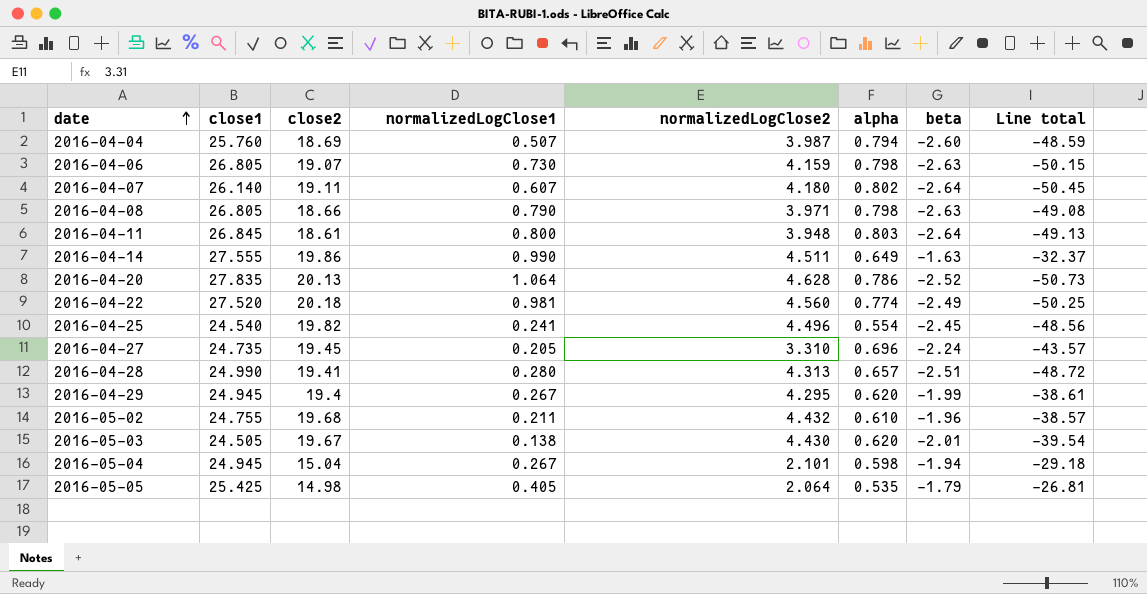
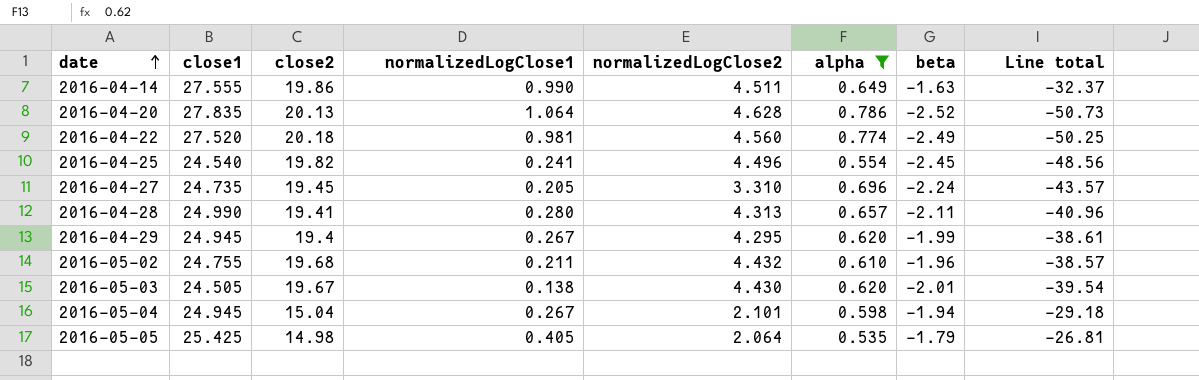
filter: none -> alpha <= 0.786
2016-04-28 | beta: -2.51 -> -2.11
2016-04-28 | Line total: -48.72 -> -40.96

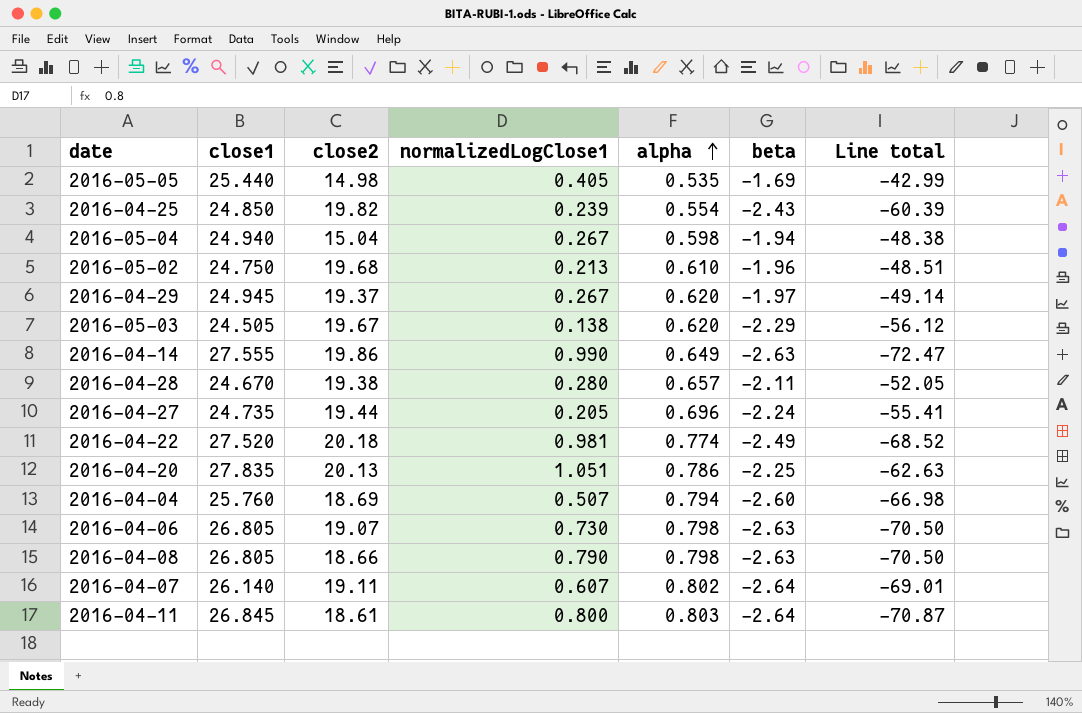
filter: alpha <= 0.786 -> none
row order: date ascending -> alpha ascending
column normalizedLogClose2 | position: 5 -> none
column Line total | formula: [close2] * [beta] -> [close1] * [beta]
2016-05-05 | close1: 25.425 -> 25.440
2016-05-05 | beta: -1.79 -> -1.69
2016-04-25 | close1: 24.540 -> 24.850
2016-04-25 | normalizedLogClose1: 0.241 -> 0.239
2016-04-25 | beta: -2.45 -> -2.43
2016-05-04 | close1: 24.945 -> 24.940
2016-05-02 | close1: 24.755 -> 24.750
2016-05-02 | normalizedLogClose1: 0.211 -> 0.213
2016-04-29 | close2: 19.4 -> 19.37
2016-04-29 | beta: -1.99 -> -1.97
2016-05-03 | beta: -2.01 -> -2.29
2016-04-14 | beta: -1.63 -> -2.63
2016-04-28 | close1: 24.990 -> 24.670
2016-04-28 | close2: 19.41 -> 19.38
2016-04-27 | close2: 19.45 -> 19.44
2016-04-20 | normalizedLogClose1: 1.064 -> 1.051
2016-04-20 | beta: -2.52 -> -2.25

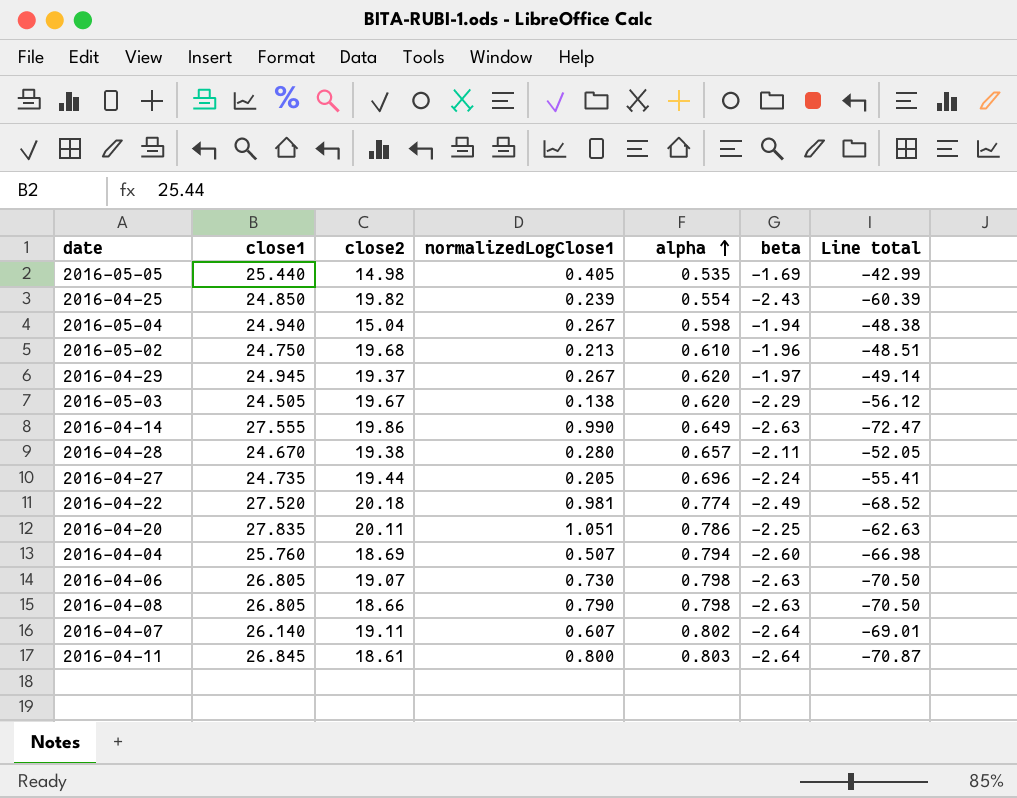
2016-04-20 | close2: 20.13 -> 20.11

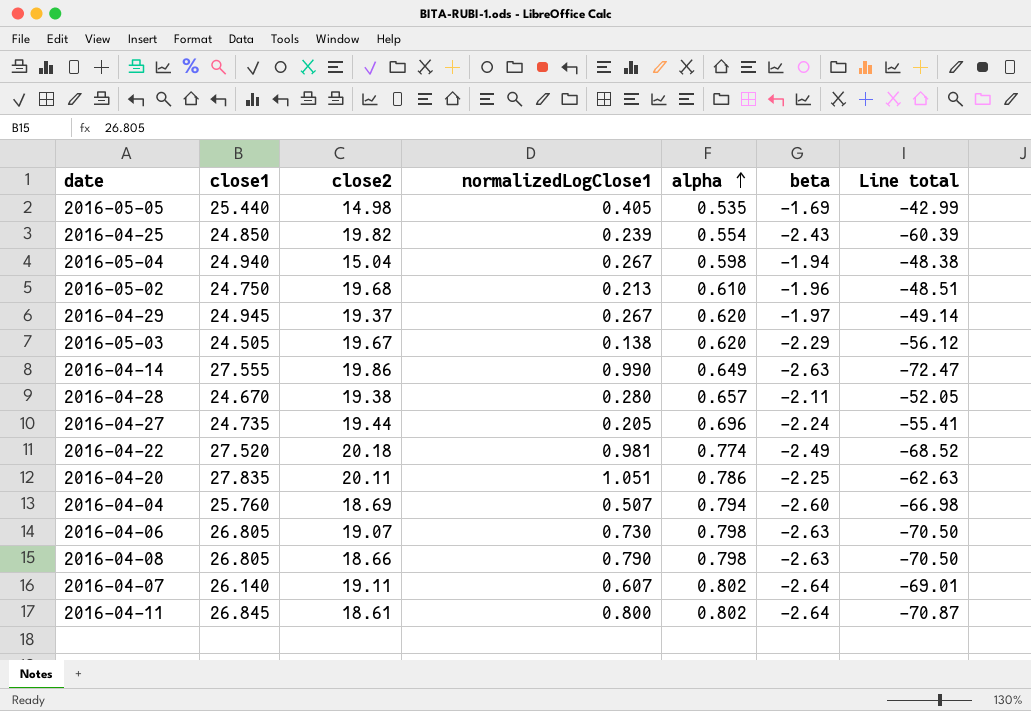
2016-04-11 | alpha: 0.803 -> 0.802

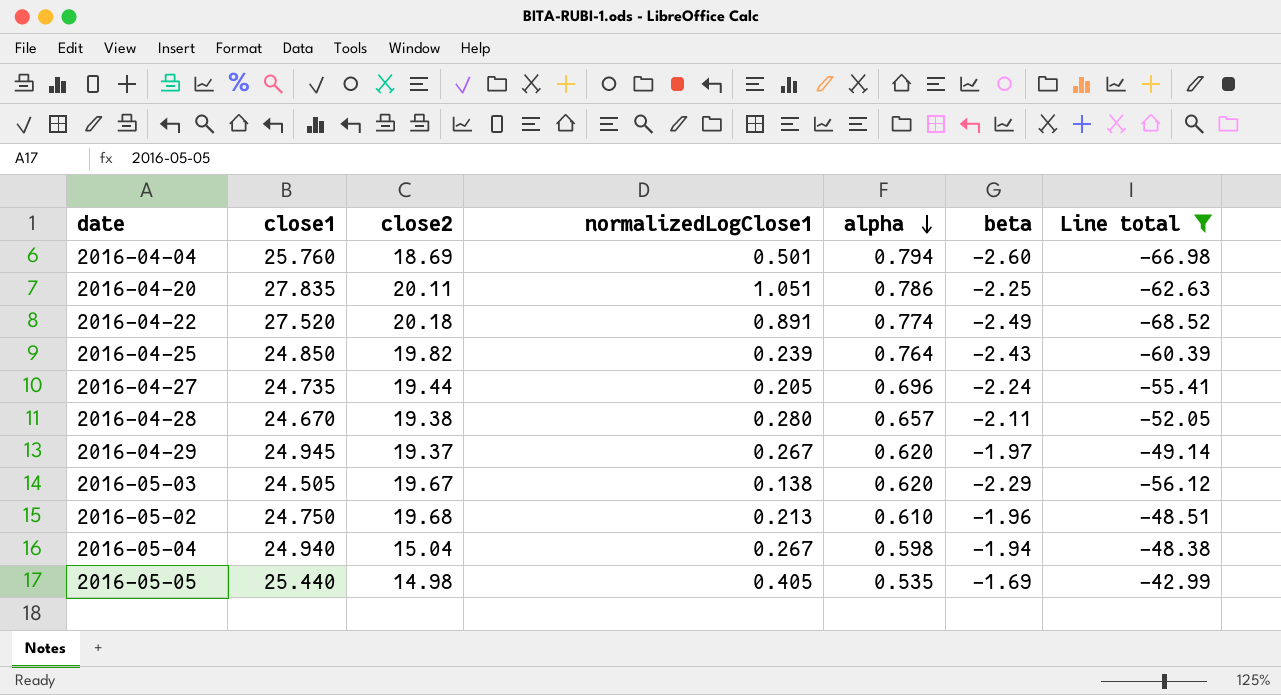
filter: none -> Line total >= -68.52
row order: alpha ascending -> alpha descending
2016-04-04 | normalizedLogClose1: 0.507 -> 0.501
2016-04-22 | normalizedLogClose1: 0.981 -> 0.891
2016-04-25 | alpha: 0.554 -> 0.764

